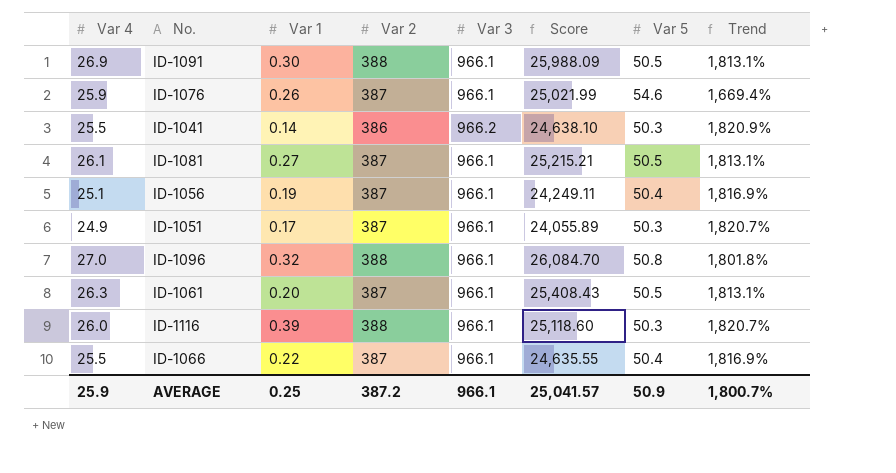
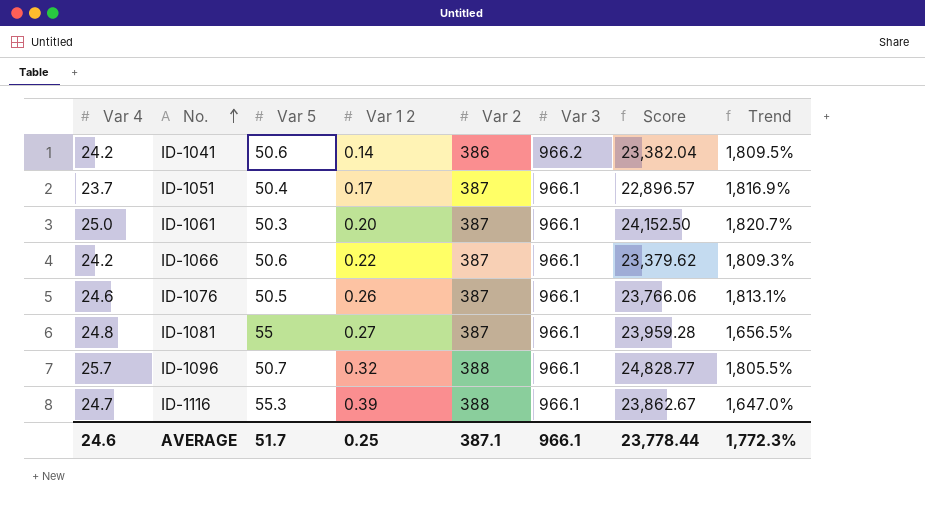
row order: none -> No. ascending
column Var 5 | position: 7 -> 3
column name: Var 1 -> Var 1 2
row ID-1091: 26.9 | 0.30 | 388 | 966.1 | 25,988.09 | 50.5 | 1,813.1% -> none
row ID-1056: 25.1 | 0.19 | 387 | 966.1 | 24,249.11 | 50.4 | 1,816.9% -> none
ID-1041 | Var 4: 25.5 -> 24.2
ID-1041 | Var 5: 50.3 -> 50.6
ID-1041 | Score: 24,638.10 -> 23,382.04
ID-1041 | Trend: 1,820.9% -> 1,809.5%
ID-1051 | Var 4: 24.9 -> 23.7
ID-1051 | Var 5: 50.3 -> 50.4
ID-1051 | Score: 24,055.89 -> 22,896.57
ID-1051 | Trend: 1,820.7% -> 1,816.9%
ID-1061 | Var 4: 26.3 -> 25.0
ID-1061 | Var 5: 50.5 -> 50.3
ID-1061 | Score: 25,408.43 -> 24,152.50
ID-1061 | Trend: 1,813.1% -> 1,820.7%
ID-1066 | Var 4: 25.5 -> 24.2
ID-1066 | Var 5: 50.4 -> 50.6
ID-1066 | Score: 24,635.55 -> 23,379.62
ID-1066 | Trend: 1,816.9% -> 1,809.3%
ID-1076 | Var 4: 25.9 -> 24.6
ID-1076 | Var 5: 54.6 -> 50.5
ID-1076 | Score: 25,021.99 -> 23,766.06
ID-1076 | Trend: 1,669.4% -> 1,813.1%
ID-1081 | Var 4: 26.1 -> 24.8
ID-1081 | Var 5: 50.5 -> 55
ID-1081 | Score: 25,215.21 -> 23,959.28
ID-1081 | Trend: 1,813.1% -> 1,656.5%
ID-1096 | Var 4: 27.0 -> 25.7
ID-1096 | Var 5: 50.8 -> 50.7
ID-1096 | Score: 26,084.70 -> 24,828.77
ID-1096 | Trend: 1,801.8% -> 1,805.5%
ID-1116 | Var 4: 26.0 -> 24.7
ID-1116 | Var 5: 50.3 -> 55.3
ID-1116 | Score: 25,118.60 -> 23,862.67
ID-1116 | Trend: 1,820.7% -> 1,647.0%
AVERAGE | Var 4: 25.9 -> 24.6
AVERAGE | Var 5: 50.9 -> 51.7
AVERAGE | Var 2: 387.2 -> 387.1
AVERAGE | Score: 25,041.57 -> 23,778.44
AVERAGE | Trend: 1,800.7% -> 1,772.3%

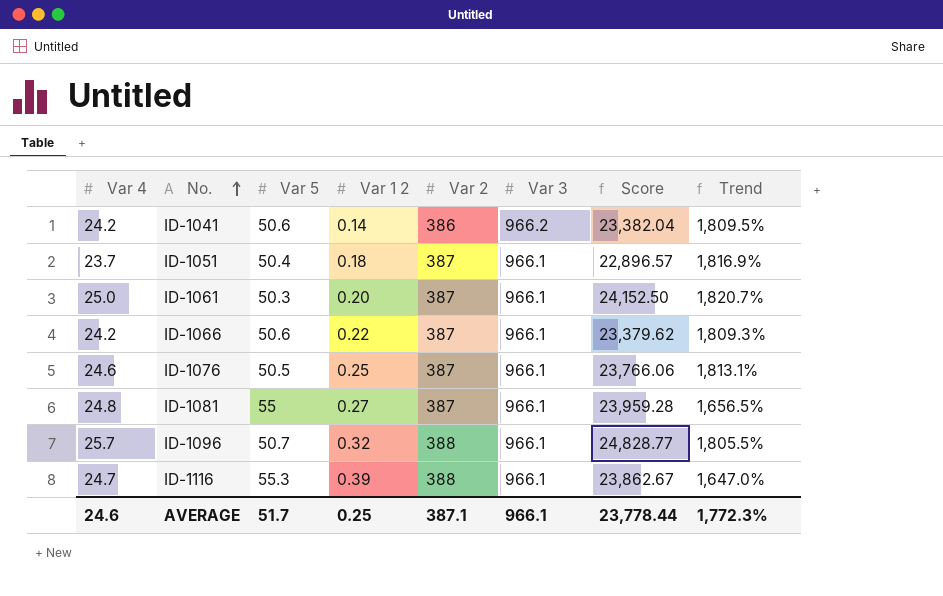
ID-1051 | Var 1 2: 0.17 -> 0.18
ID-1076 | Var 1 2: 0.26 -> 0.25

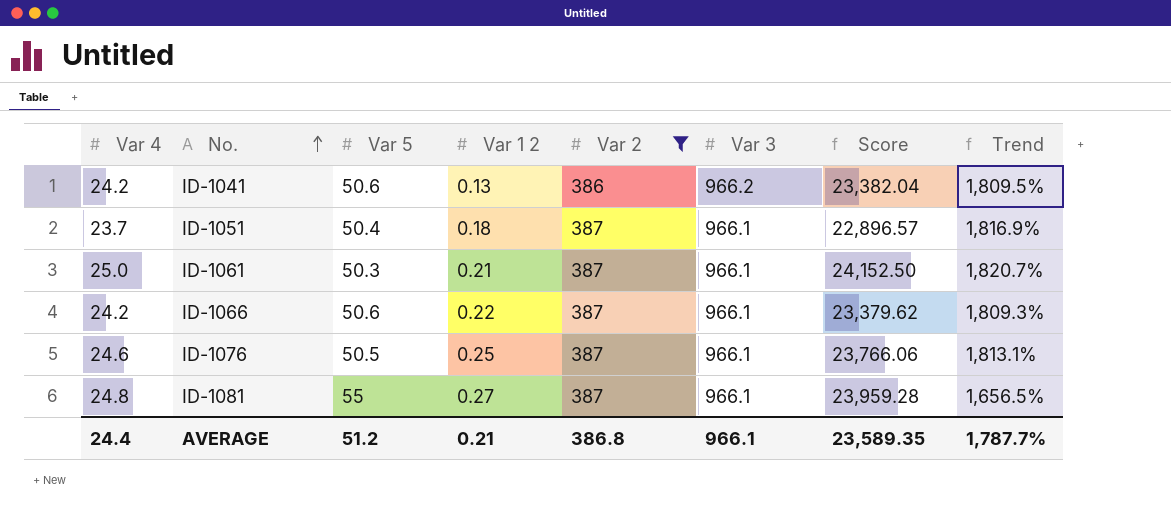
filter: none -> Var 2 != 388
ID-1041 | Var 1 2: 0.14 -> 0.13
ID-1061 | Var 1 2: 0.20 -> 0.21
AVERAGE | Var 4: 24.6 -> 24.4
AVERAGE | Var 5: 51.7 -> 51.2
AVERAGE | Var 1 2: 0.25 -> 0.21
AVERAGE | Var 2: 387.1 -> 386.8
AVERAGE | Score: 23,778.44 -> 23,589.35
AVERAGE | Trend: 1,772.3% -> 1,787.7%

